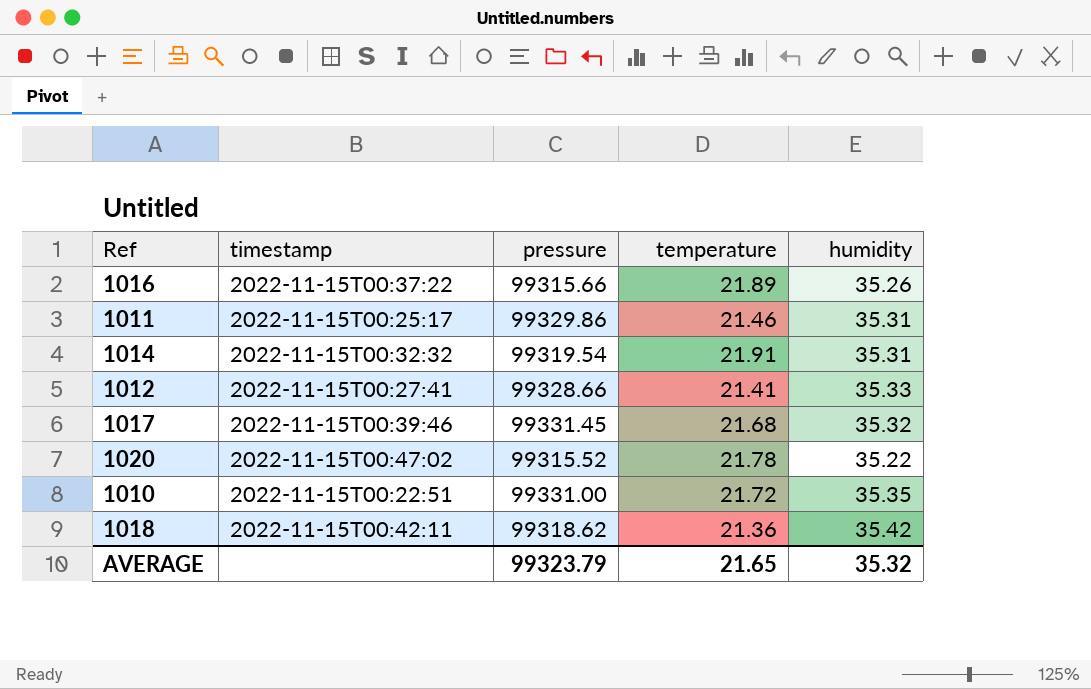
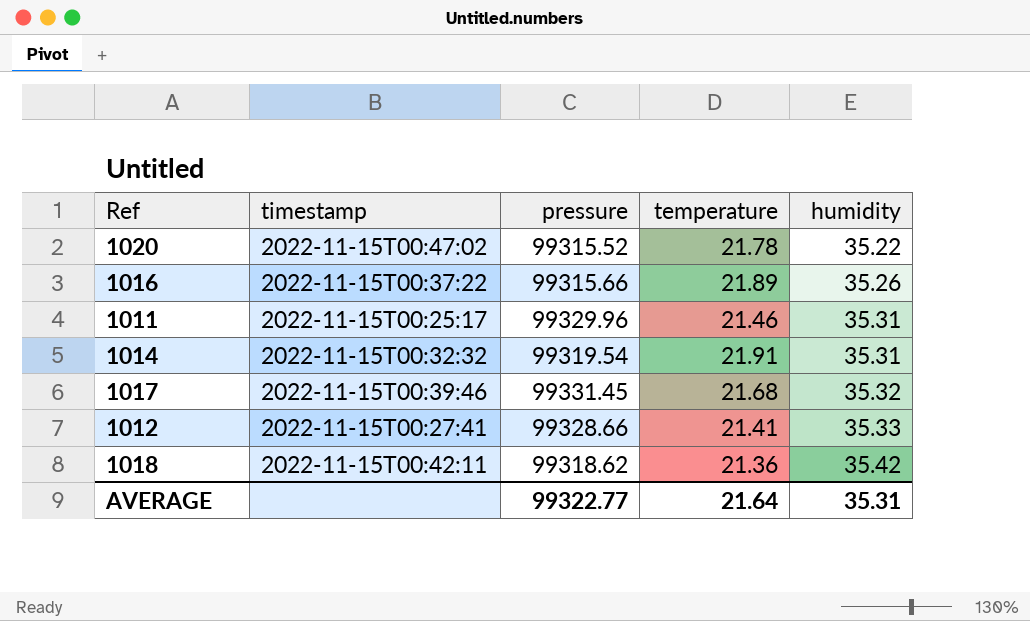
row order: none -> humidity ascending
row 1010: 2022-11-15T00:22:51 | 99331.00 | 21.72 | 35.35 -> none
1011 | pressure: 99329.86 -> 99329.96
AVERAGE | pressure: 99323.79 -> 99322.77
AVERAGE | temperature: 21.65 -> 21.64
AVERAGE | humidity: 35.32 -> 35.31

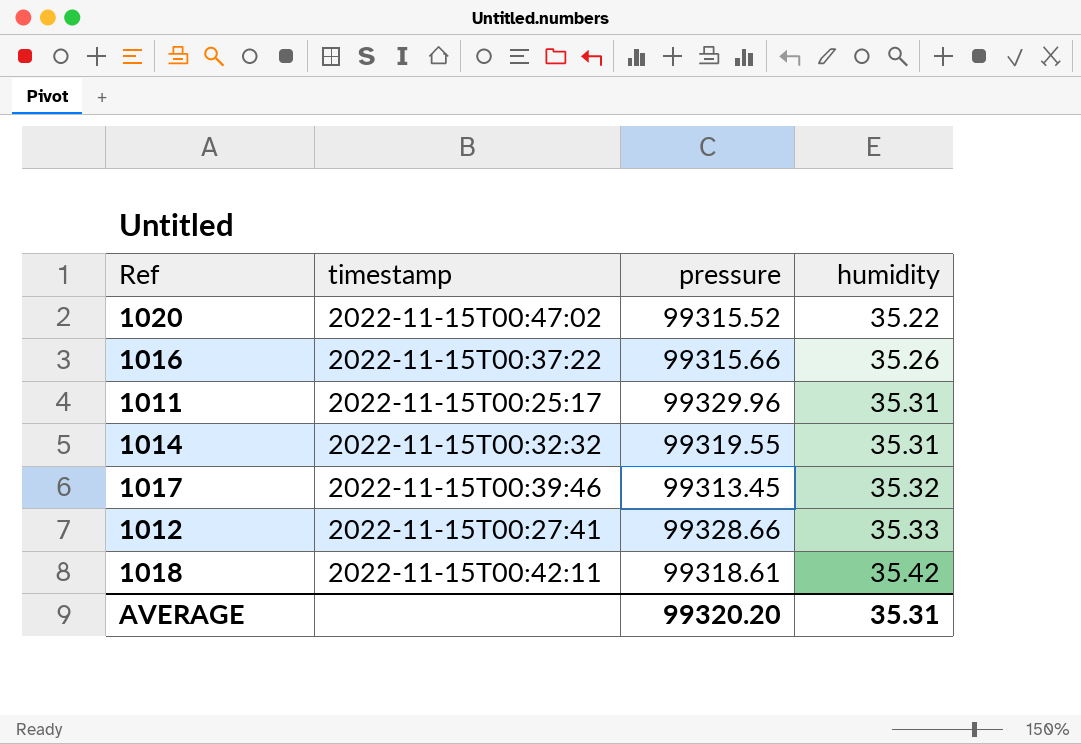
column temperature | position: 4 -> none
1014 | pressure: 99319.54 -> 99319.55
1017 | pressure: 99331.45 -> 99313.45
1018 | pressure: 99318.62 -> 99318.61
AVERAGE | pressure: 99322.77 -> 99320.20

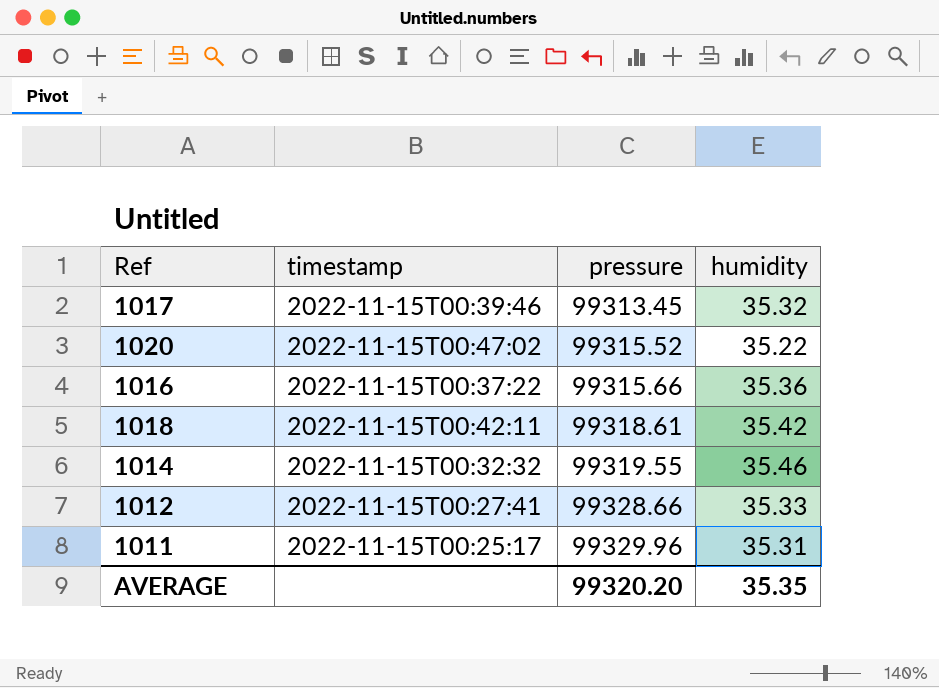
row order: humidity ascending -> pressure ascending
1016 | humidity: 35.26 -> 35.36
1014 | humidity: 35.31 -> 35.46
AVERAGE | humidity: 35.31 -> 35.35

